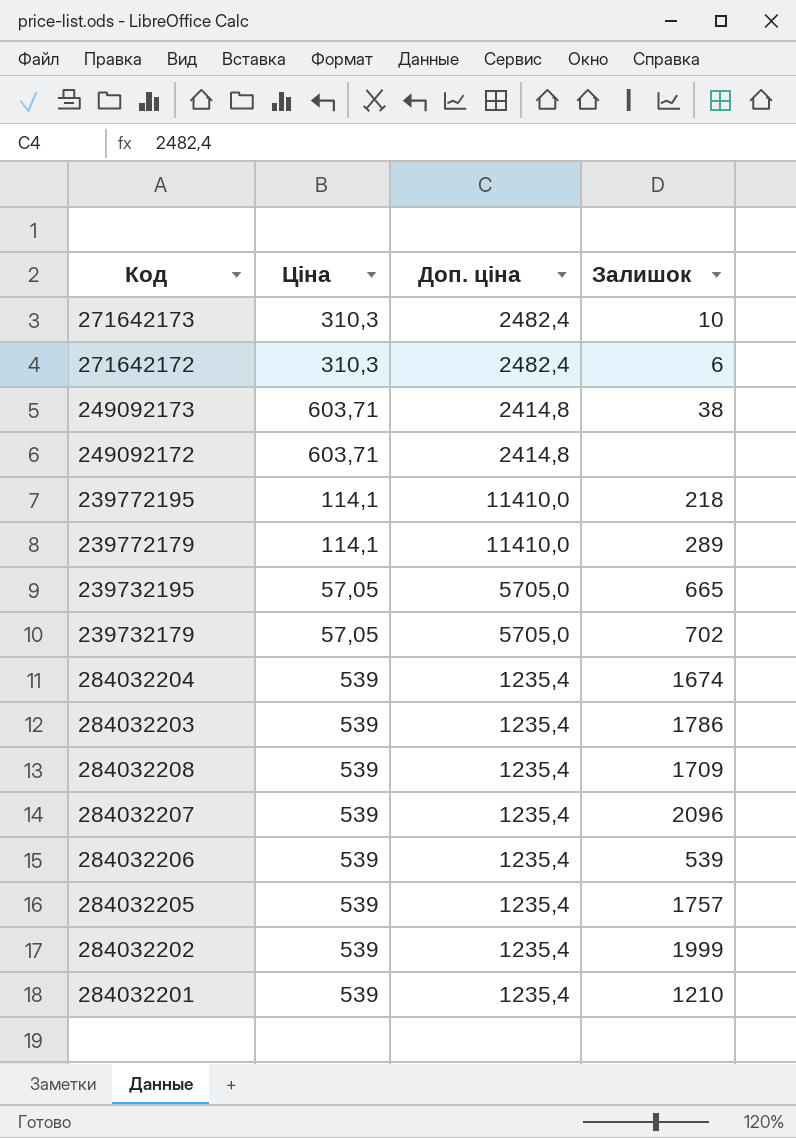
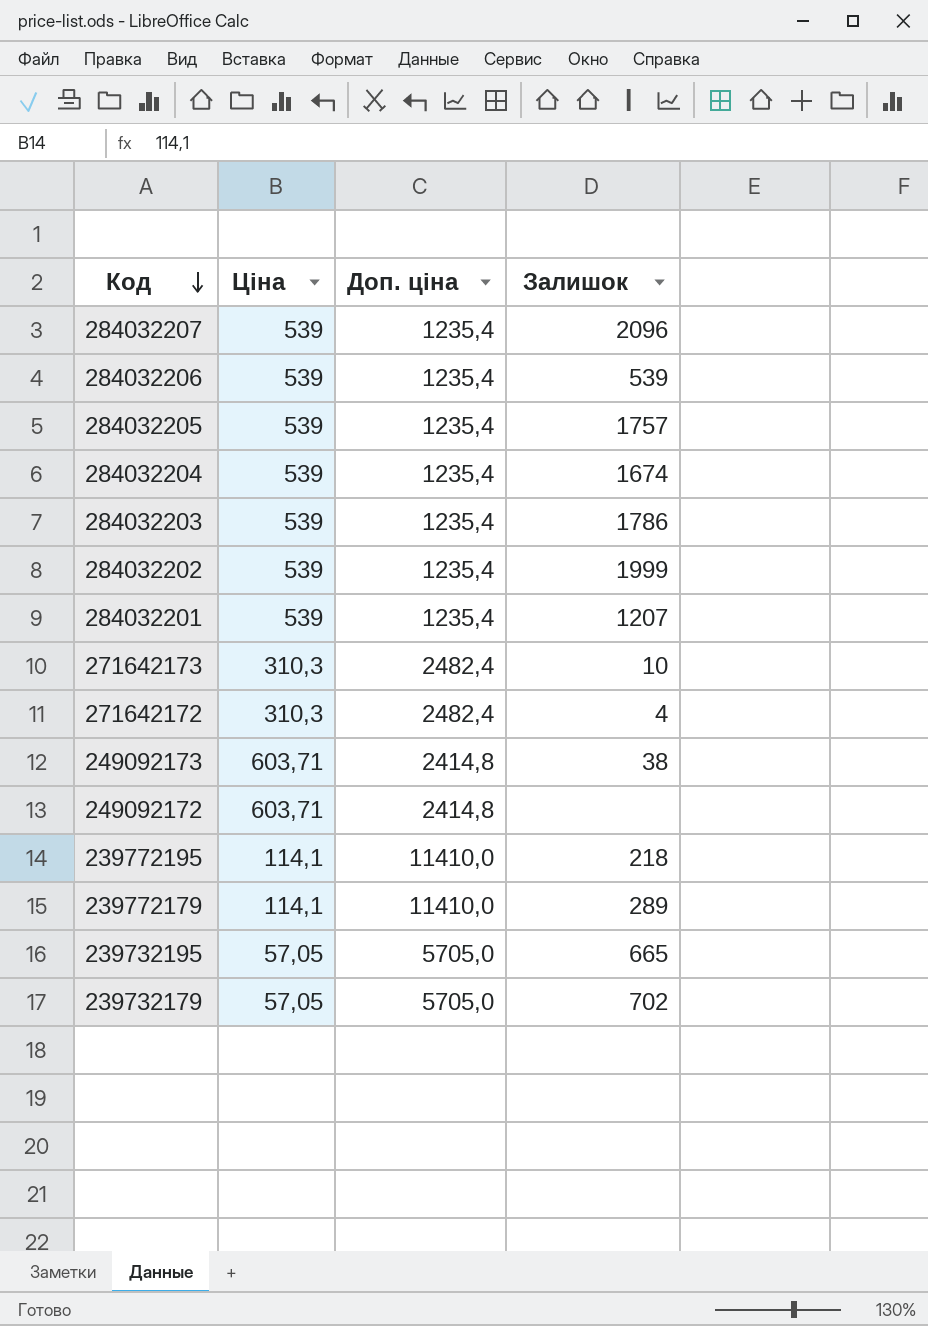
row order: none -> Код descending
row 284032208: 539 | 1235,4 | 1709 -> none
284032201 | Залишок: 1210 -> 1207
271642172 | Залишок: 6 -> 4

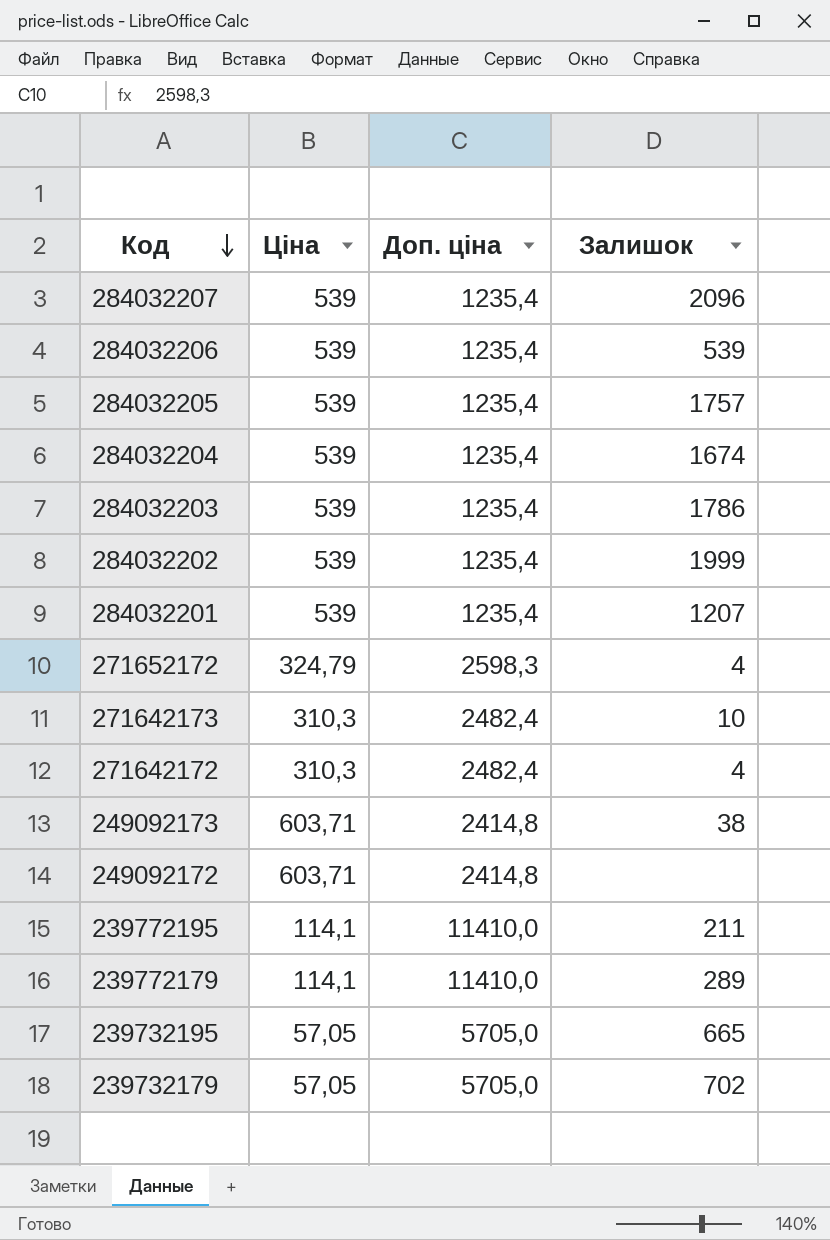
row 271652172: none -> 324,79 | 2598,3 | 4
239772195 | Залишок: 218 -> 211

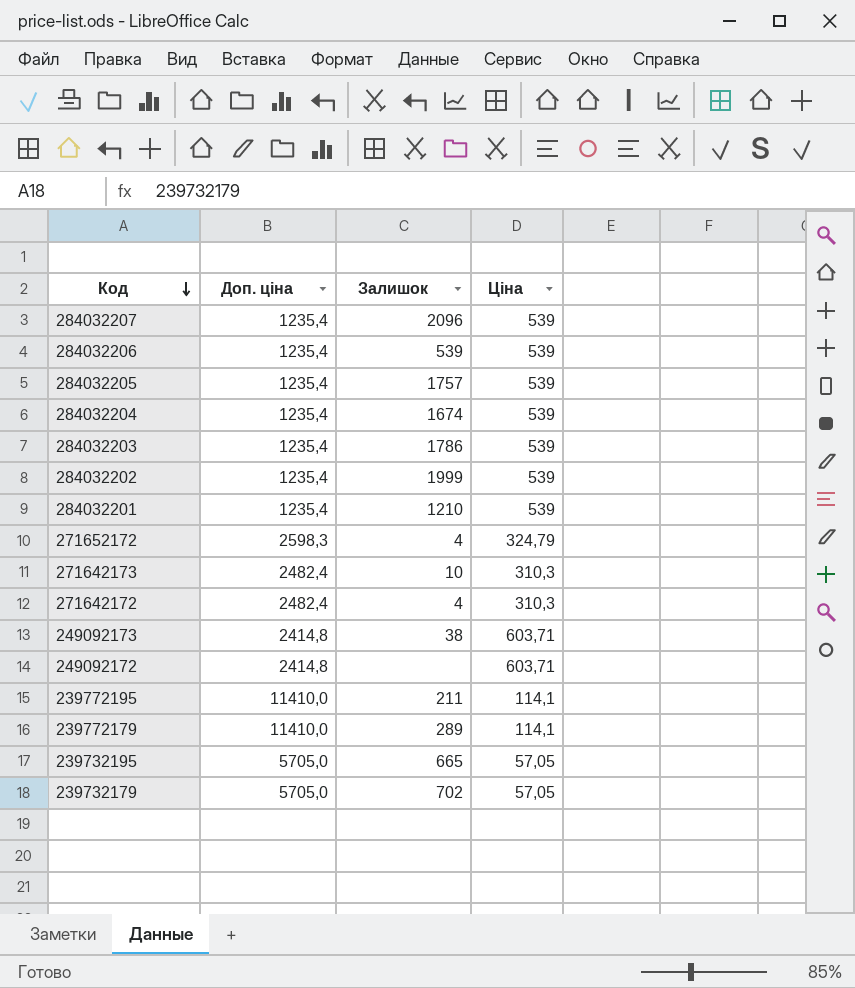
column Ціна | position: 2 -> 4
284032201 | Залишок: 1207 -> 1210

